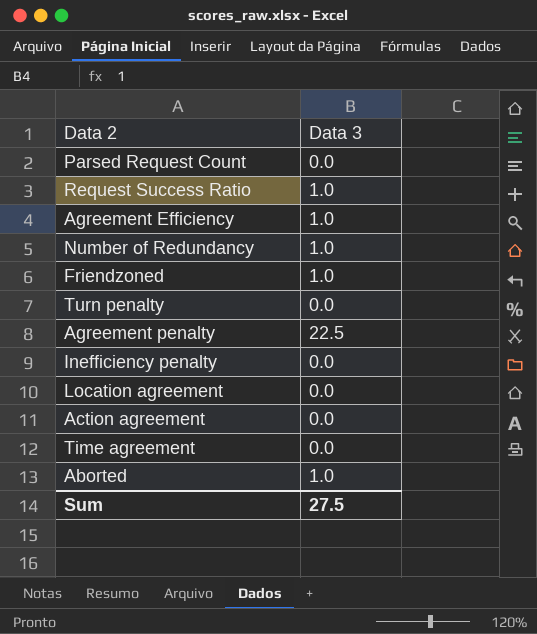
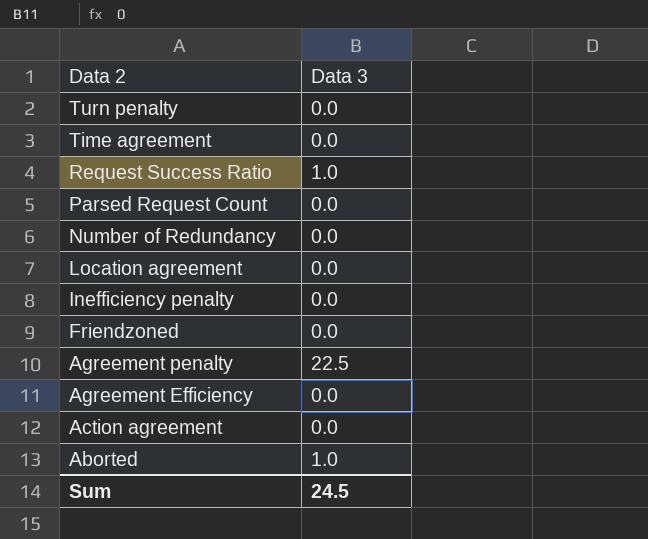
row order: none -> Data 2 descending
Number of Redundancy | Data 3: 1.0 -> 0.0
Friendzoned | Data 3: 1.0 -> 0.0
Agreement Efficiency | Data 3: 1.0 -> 0.0
Sum | Data 3: 27.5 -> 24.5

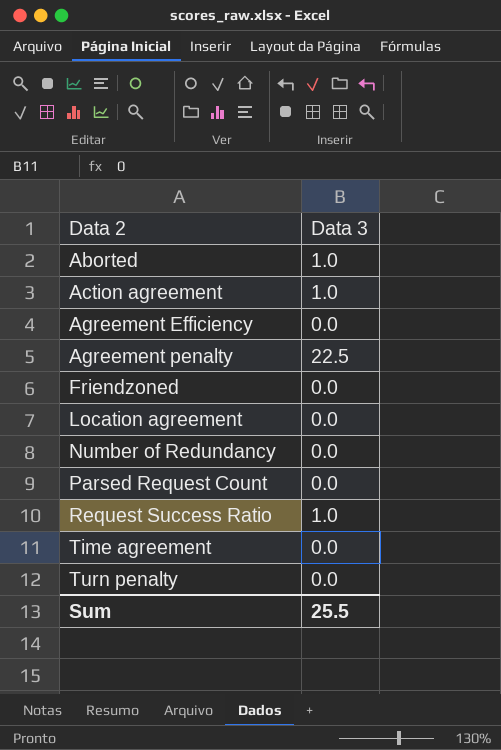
row order: Data 2 descending -> Data 2 ascending
row Inefficiency penalty: 0.0 -> none
Action agreement | Data 3: 0.0 -> 1.0
Sum | Data 3: 24.5 -> 25.5

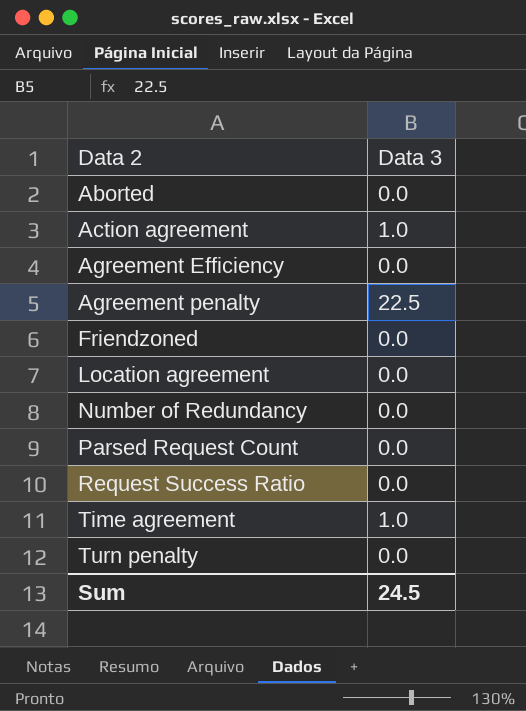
Aborted | Data 3: 1.0 -> 0.0
Request Success Ratio | Data 3: 1.0 -> 0.0
Time agreement | Data 3: 0.0 -> 1.0
Sum | Data 3: 25.5 -> 24.5

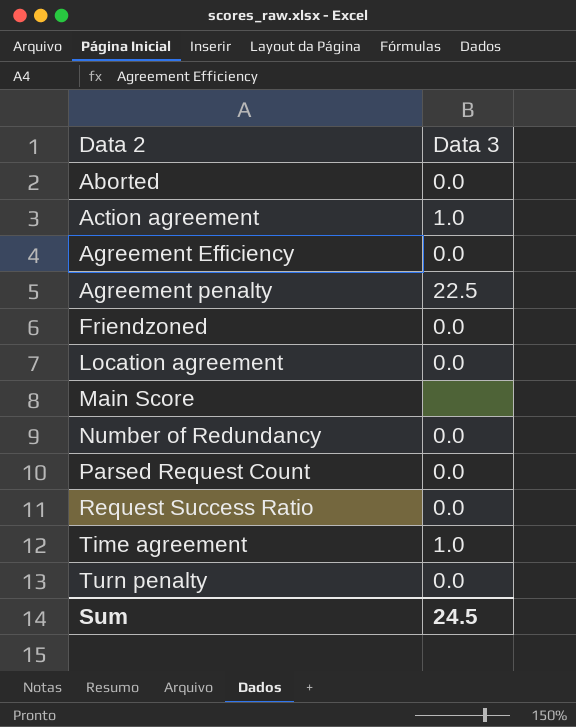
row Main Score: none -> none

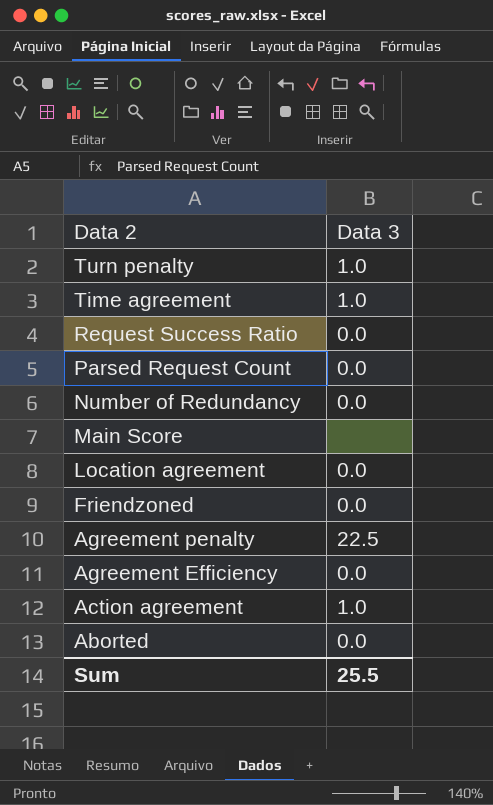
row order: Data 2 ascending -> Data 2 descending
Turn penalty | Data 3: 0.0 -> 1.0
Sum | Data 3: 24.5 -> 25.5

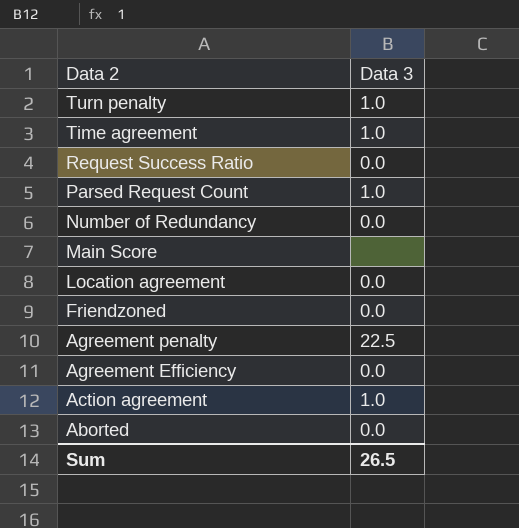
Parsed Request Count | Data 3: 0.0 -> 1.0
Sum | Data 3: 25.5 -> 26.5

